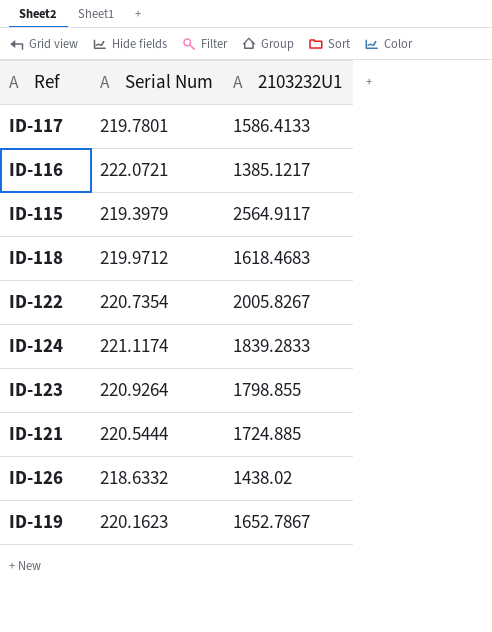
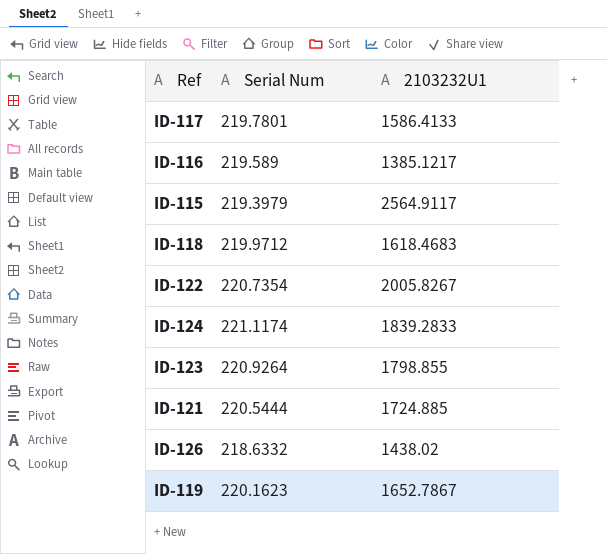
ID-116 | Serial Num: 222.0721 -> 219.589

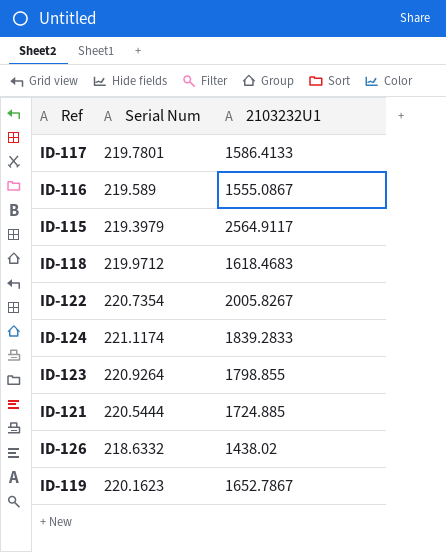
ID-116 | 2103232U1: 1385.1217 -> 1555.0867

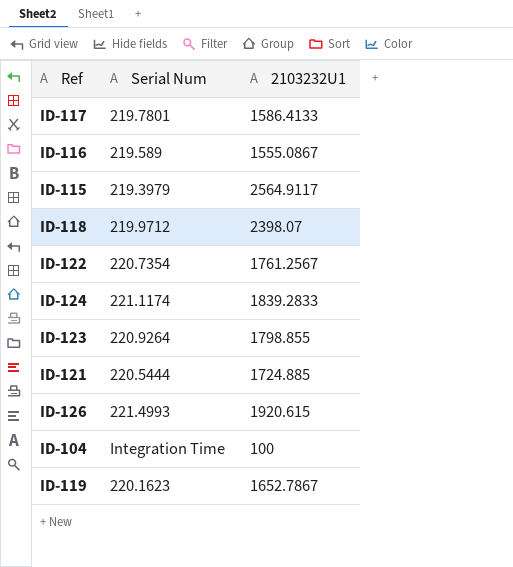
ID-118 | 2103232U1: 1618.4683 -> 2398.07
ID-122 | 2103232U1: 2005.8267 -> 1761.2567
ID-126 | Serial Num: 218.6332 -> 221.4993
ID-126 | 2103232U1: 1438.02 -> 1920.615
row ID-104: none -> Integration Time | 100

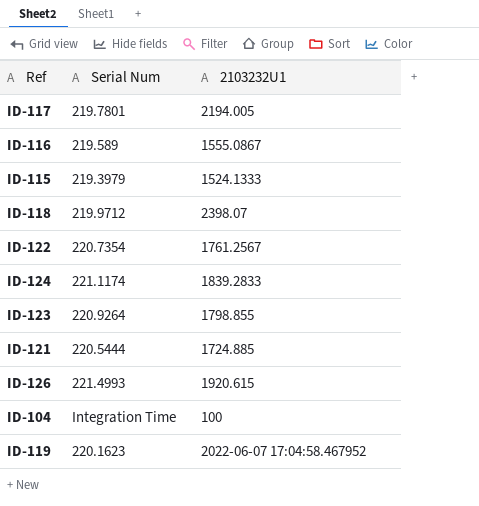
ID-117 | 2103232U1: 1586.4133 -> 2194.005
ID-115 | 2103232U1: 2564.9117 -> 1524.1333
ID-119 | 2103232U1: 1652.7867 -> 2022-06-07 17:04:58.467952

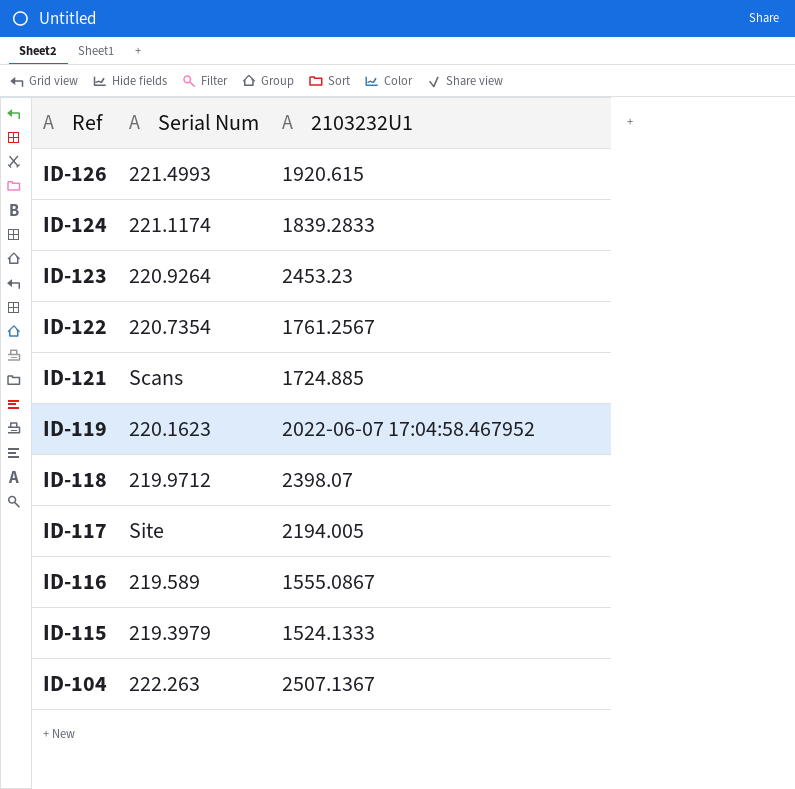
row order: none -> Ref descending
ID-123 | 2103232U1: 1798.855 -> 2453.23
ID-121 | Serial Num: 220.5444 -> Scans
ID-117 | Serial Num: 219.7801 -> Site
ID-104 | Serial Num: Integration Time -> 222.263
ID-104 | 2103232U1: 100 -> 2507.1367

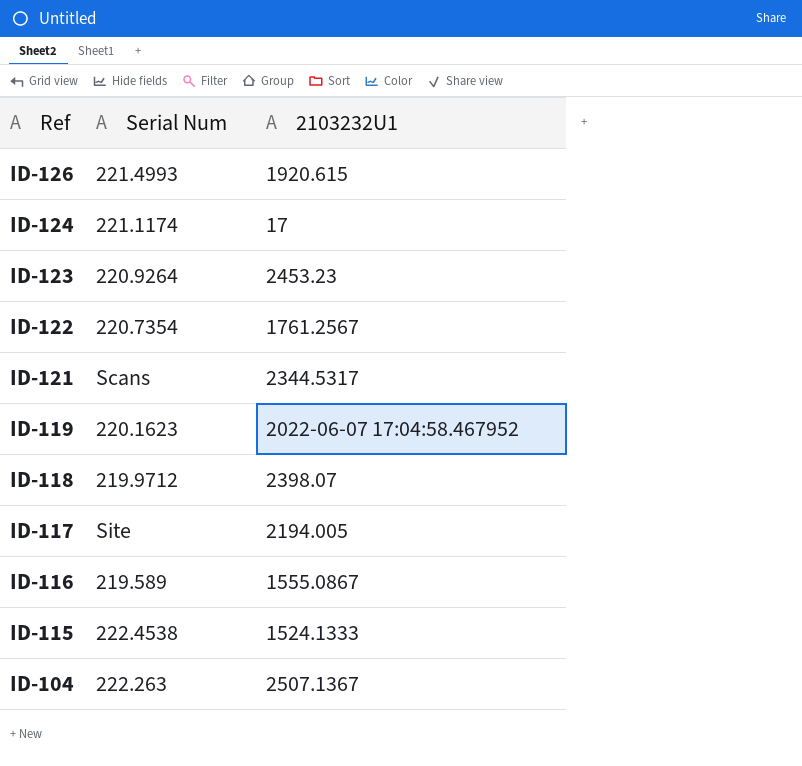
ID-124 | 2103232U1: 1839.2833 -> 17
ID-121 | 2103232U1: 1724.885 -> 2344.5317
ID-115 | Serial Num: 219.3979 -> 222.4538

